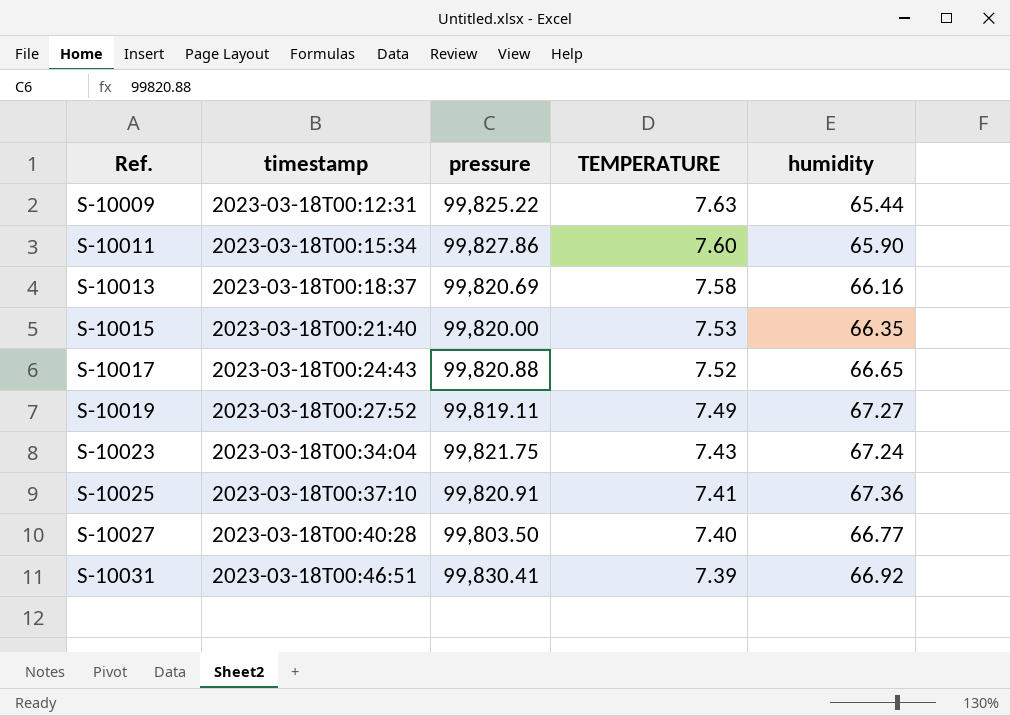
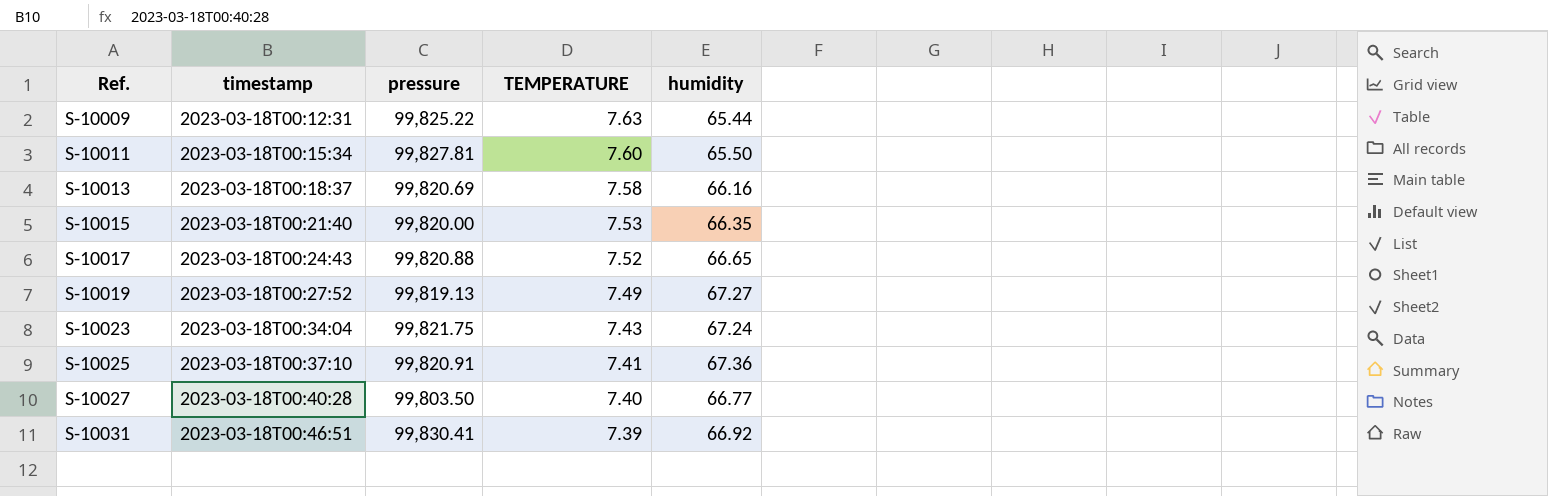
S-10011 | pressure: 99,827.86 -> 99,827.81
S-10011 | humidity: 65.90 -> 65.50
S-10019 | pressure: 99,819.11 -> 99,819.13

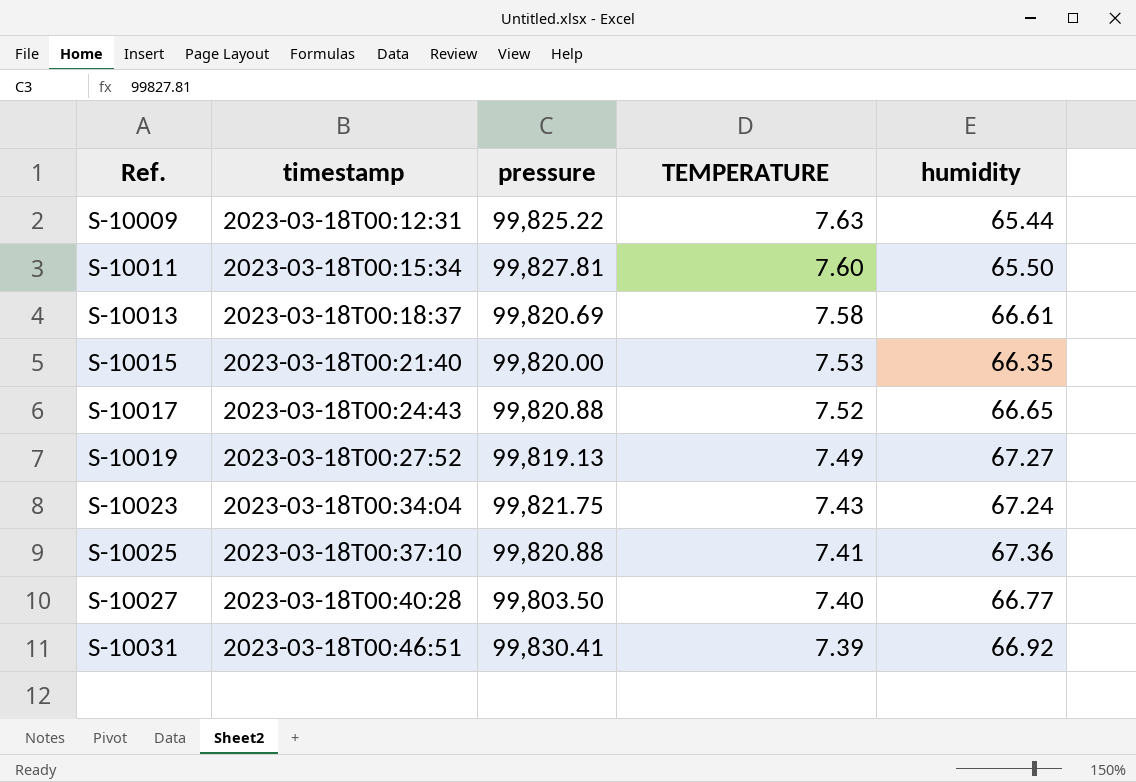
S-10013 | humidity: 66.16 -> 66.61
S-10025 | pressure: 99,820.91 -> 99,820.88

